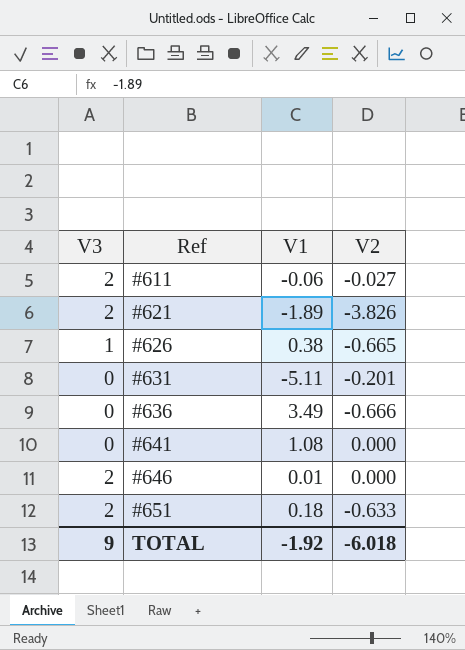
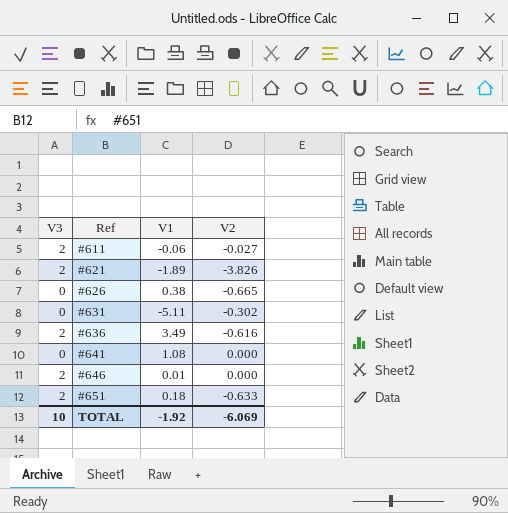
#626 | V3: 1 -> 0
#631 | V2: -0.201 -> -0.302
#636 | V3: 0 -> 2
#636 | V2: -0.666 -> -0.616
TOTAL | V3: 9 -> 10
TOTAL | V2: -6.018 -> -6.069

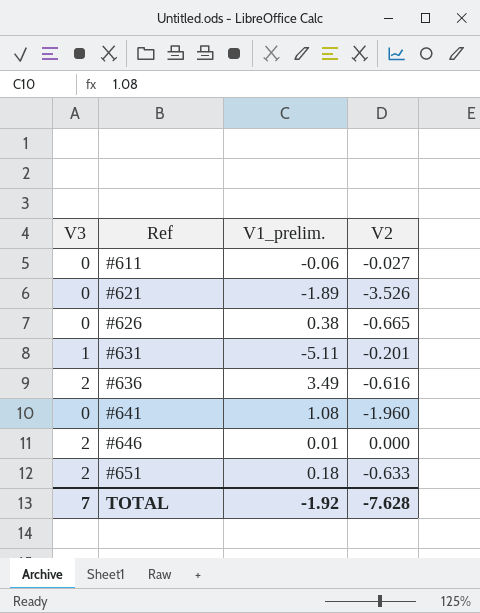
column name: V1 -> V1_prelim.
#611 | V3: 2 -> 0
#621 | V3: 2 -> 0
#621 | V2: -3.826 -> -3.526
#631 | V3: 0 -> 1
#631 | V2: -0.302 -> -0.201
#641 | V2: 0.000 -> -1.960
TOTAL | V3: 10 -> 7
TOTAL | V2: -6.069 -> -7.628

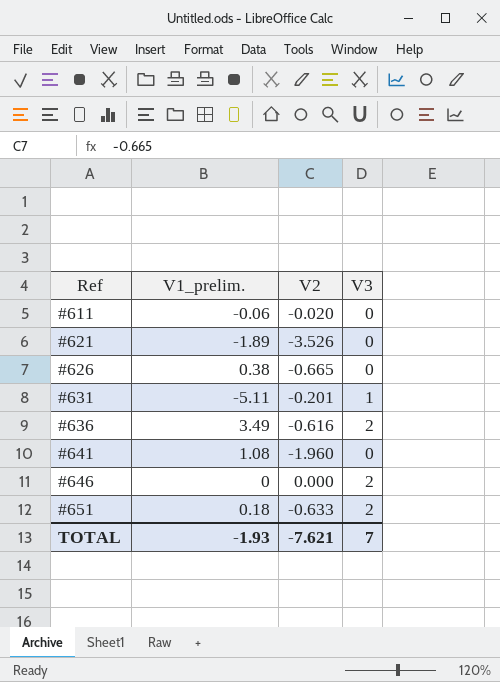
column V3 | position: 1 -> 4
#611 | V2: -0.027 -> -0.020
#646 | V1_prelim.: 0.01 -> 0
TOTAL | V1_prelim.: -1.92 -> -1.93
TOTAL | V2: -7.628 -> -7.621

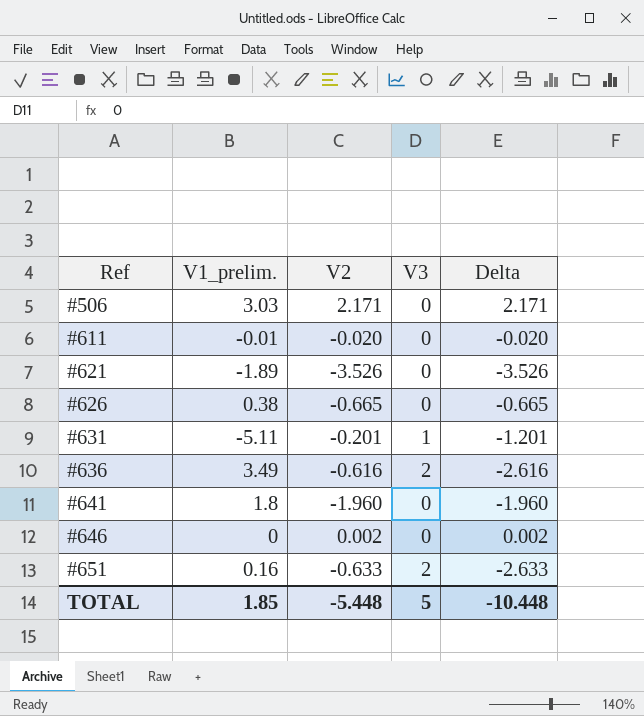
column Delta | formula: none -> [V2] - [V3]
row #506: none -> 3.03 | 2.171 | 0 | 2.171
#611 | V1_prelim.: -0.06 -> -0.01
#641 | V1_prelim.: 1.08 -> 1.8
#646 | V2: 0.000 -> 0.002
#646 | V3: 2 -> 0
#651 | V1_prelim.: 0.18 -> 0.16
TOTAL | V1_prelim.: -1.93 -> 1.85
TOTAL | V2: -7.621 -> -5.448
TOTAL | V3: 7 -> 5

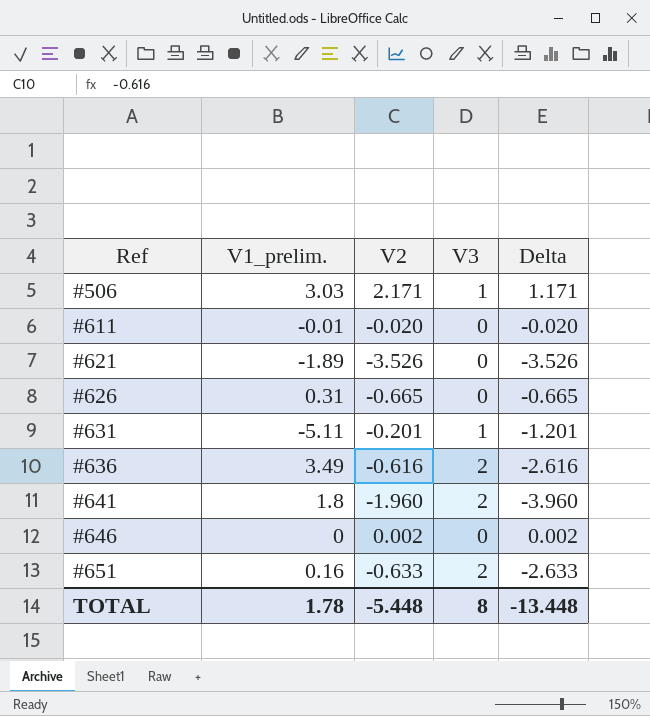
#506 | V3: 0 -> 1
#506 | Delta: 2.171 -> 1.171
#626 | V1_prelim.: 0.38 -> 0.31
#641 | V3: 0 -> 2
#641 | Delta: -1.960 -> -3.960
TOTAL | V1_prelim.: 1.85 -> 1.78
TOTAL | V3: 5 -> 8
TOTAL | Delta: -10.448 -> -13.448

